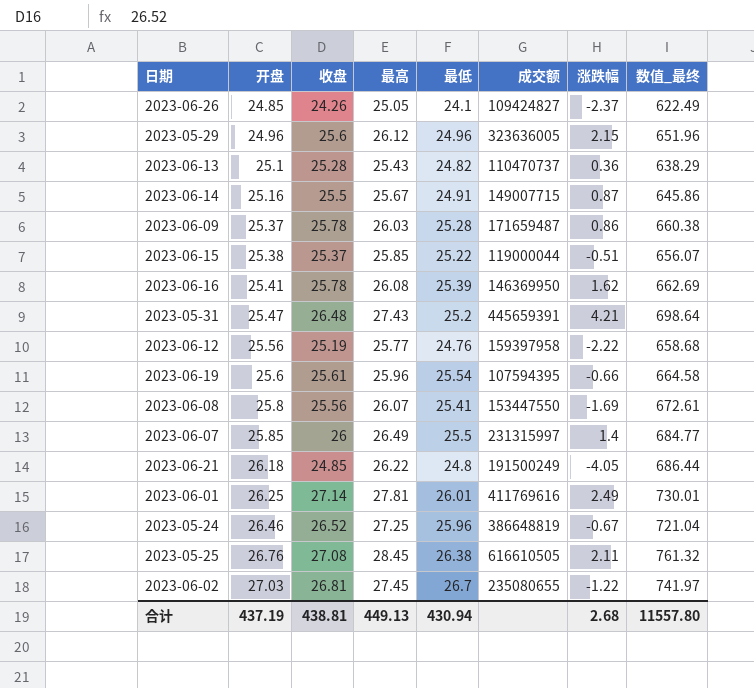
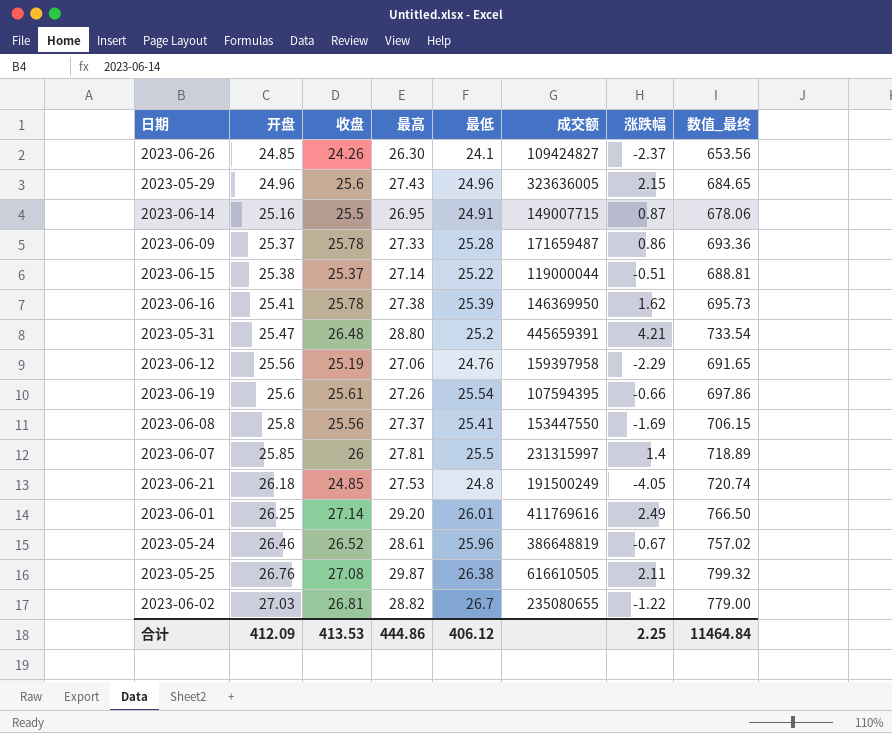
row 2023-06-13: 25.1 | 25.28 | 25.43 | 24.82 | 110470737 | 0.36 | 638.29 -> none
2023-06-26 | 最高: 25.05 -> 26.30
2023-06-26 | 数值_最终: 622.49 -> 653.56
2023-05-29 | 最高: 26.12 -> 27.43
2023-05-29 | 数值_最终: 651.96 -> 684.65
2023-06-14 | 最高: 25.67 -> 26.95
2023-06-14 | 数值_最终: 645.86 -> 678.06
2023-06-09 | 最高: 26.03 -> 27.33
2023-06-09 | 数值_最终: 660.38 -> 693.36
2023-06-15 | 最高: 25.85 -> 27.14
2023-06-15 | 数值_最终: 656.07 -> 688.81
2023-06-16 | 最高: 26.08 -> 27.38
2023-06-16 | 数值_最终: 662.69 -> 695.73
2023-05-31 | 最高: 27.43 -> 28.80
2023-05-31 | 数值_最终: 698.64 -> 733.54
2023-06-12 | 最高: 25.77 -> 27.06
2023-06-12 | 涨跌幅: -2.22 -> -2.29
2023-06-12 | 数值_最终: 658.68 -> 691.65
2023-06-19 | 最高: 25.96 -> 27.26
2023-06-19 | 数值_最终: 664.58 -> 697.86
2023-06-08 | 最高: 26.07 -> 27.37
2023-06-08 | 数值_最终: 672.61 -> 706.15
2023-06-07 | 最高: 26.49 -> 27.81
2023-06-07 | 数值_最终: 684.77 -> 718.89
2023-06-21 | 最高: 26.22 -> 27.53
2023-06-21 | 数值_最终: 686.44 -> 720.74
2023-06-01 | 最高: 27.81 -> 29.20
2023-06-01 | 数值_最终: 730.01 -> 766.50
2023-05-24 | 最高: 27.25 -> 28.61
2023-05-24 | 数值_最终: 721.04 -> 757.02
2023-05-25 | 最高: 28.45 -> 29.87
2023-05-25 | 数值_最终: 761.32 -> 799.32
2023-06-02 | 最高: 27.45 -> 28.82
2023-06-02 | 数值_最终: 741.97 -> 779.00
合计 | 开盘: 437.19 -> 412.09
合计 | 收盘: 438.81 -> 413.53
合计 | 最高: 449.13 -> 444.86
合计 | 最低: 430.94 -> 406.12
合计 | 涨跌幅: 2.68 -> 2.25
合计 | 数值_最终: 11557.80 -> 11464.84

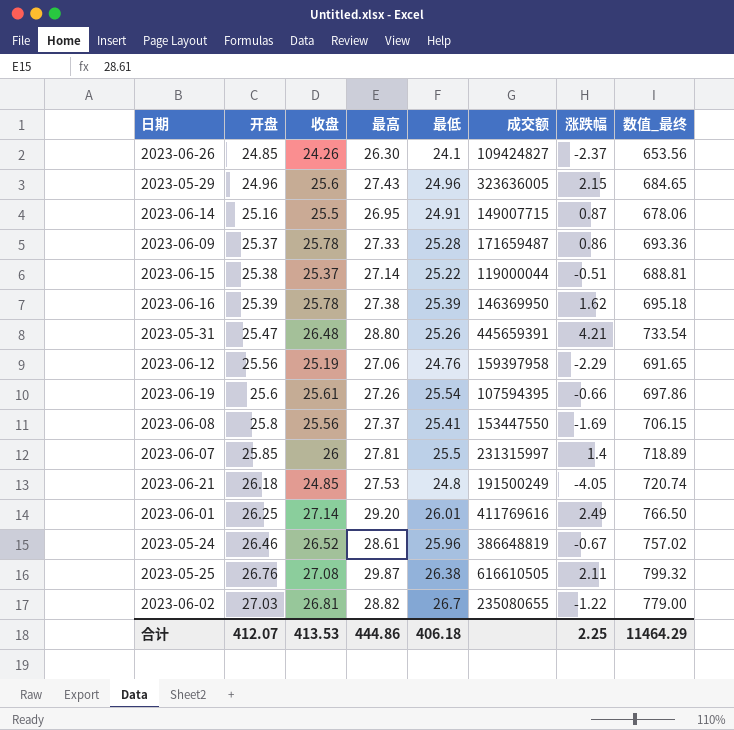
2023-06-16 | 开盘: 25.41 -> 25.39
2023-06-16 | 数值_最终: 695.73 -> 695.18
2023-05-31 | 最低: 25.2 -> 25.26
合计 | 开盘: 412.09 -> 412.07
合计 | 最低: 406.12 -> 406.18
合计 | 数值_最终: 11464.84 -> 11464.29

